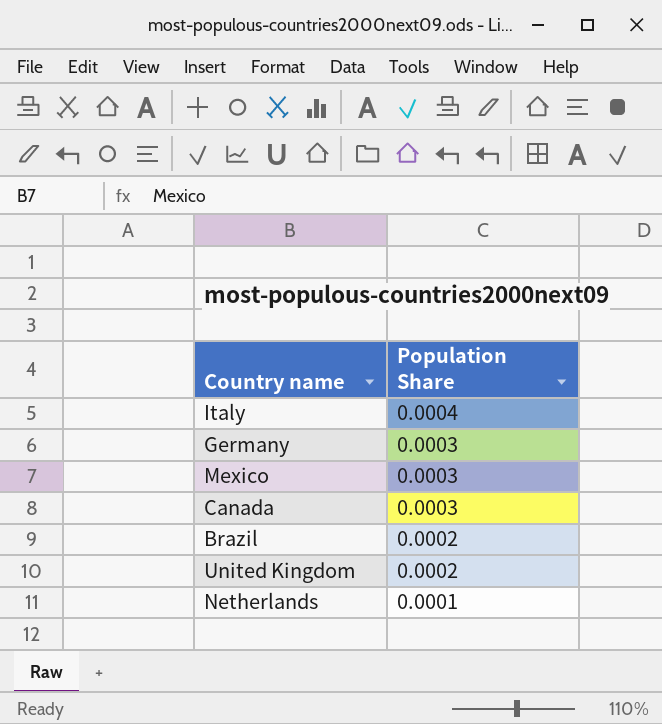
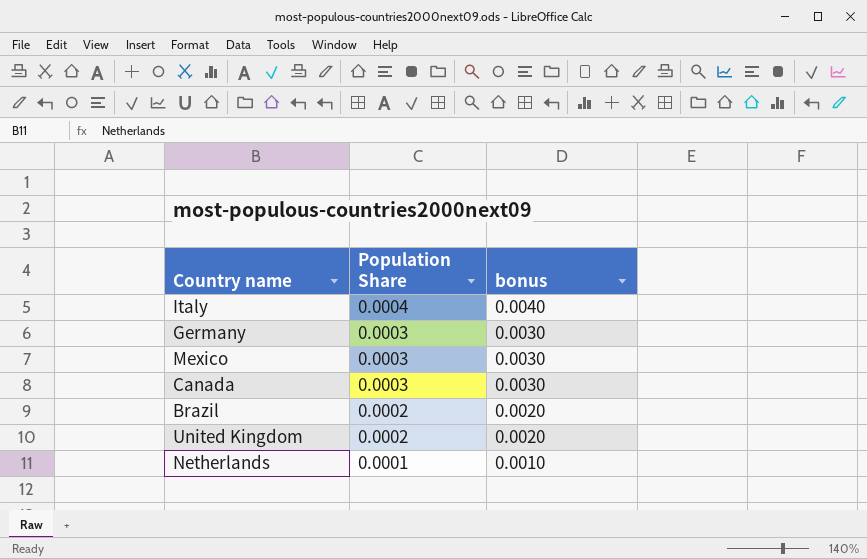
column bonus | formula: none -> [Population Share] * 10

